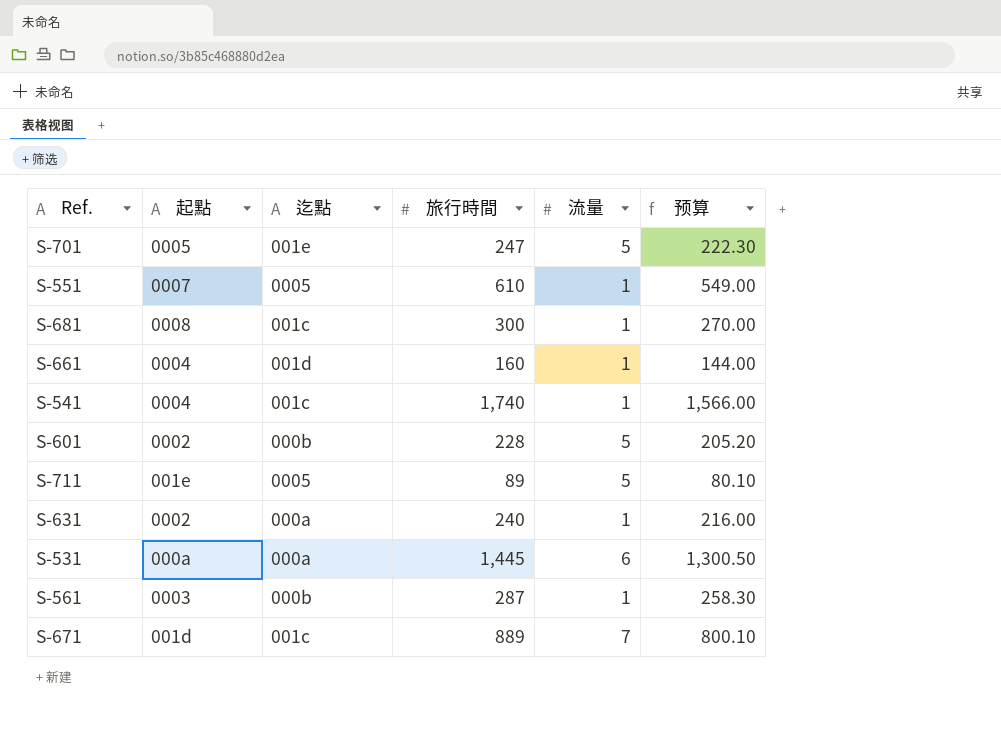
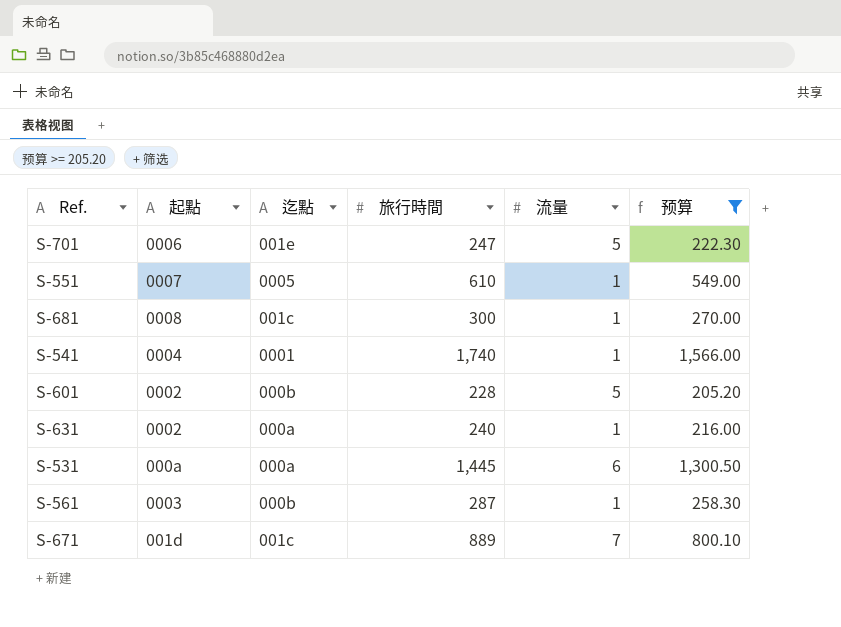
filter: none -> 预算 >= 205.20
S-701 | 起點: 0005 -> 0006
S-541 | 迄點: 001c -> 0001

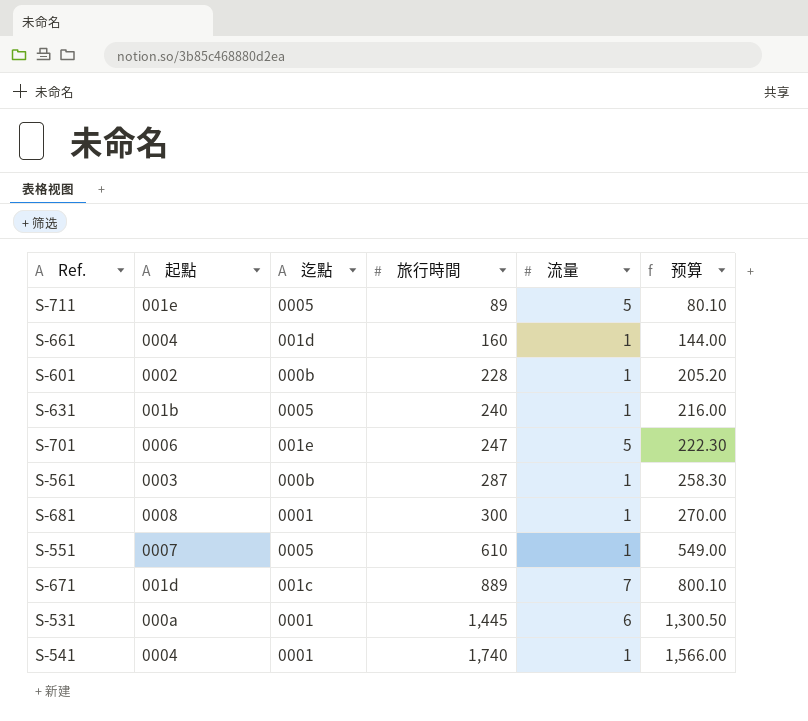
filter: 预算 >= 205.20 -> none
row order: none -> 旅行時間 ascending
S-601 | 流量: 5 -> 1
S-631 | 起點: 0002 -> 001b
S-631 | 迄點: 000a -> 0005
S-681 | 迄點: 001c -> 0001
S-531 | 迄點: 000a -> 0001

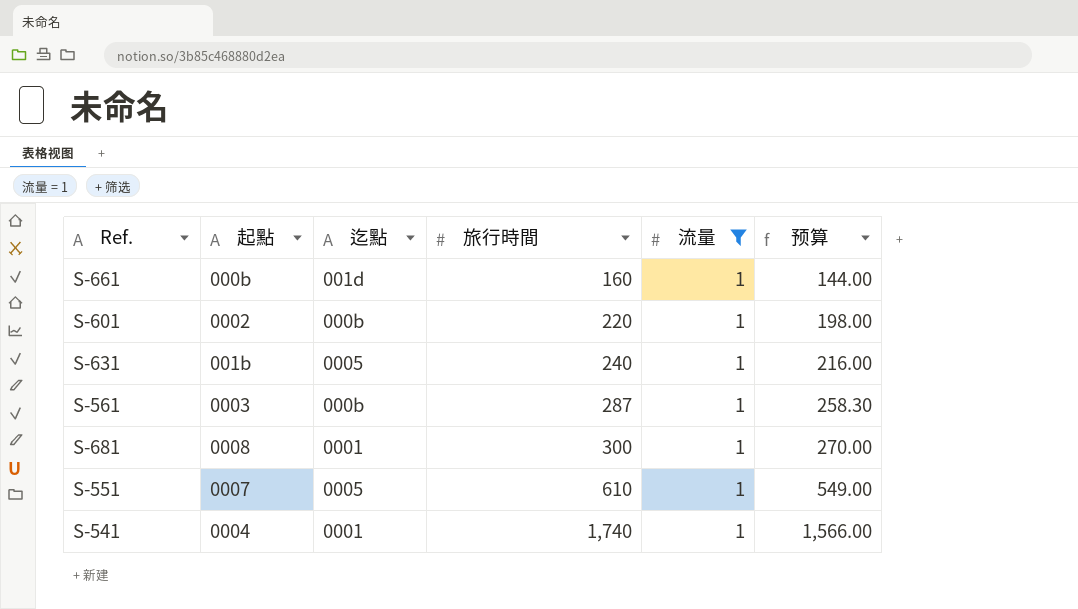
filter: none -> 流量 = 1
S-661 | 起點: 0004 -> 000b
S-601 | 旅行時間: 228 -> 220
S-601 | 预算: 205.20 -> 198.00

